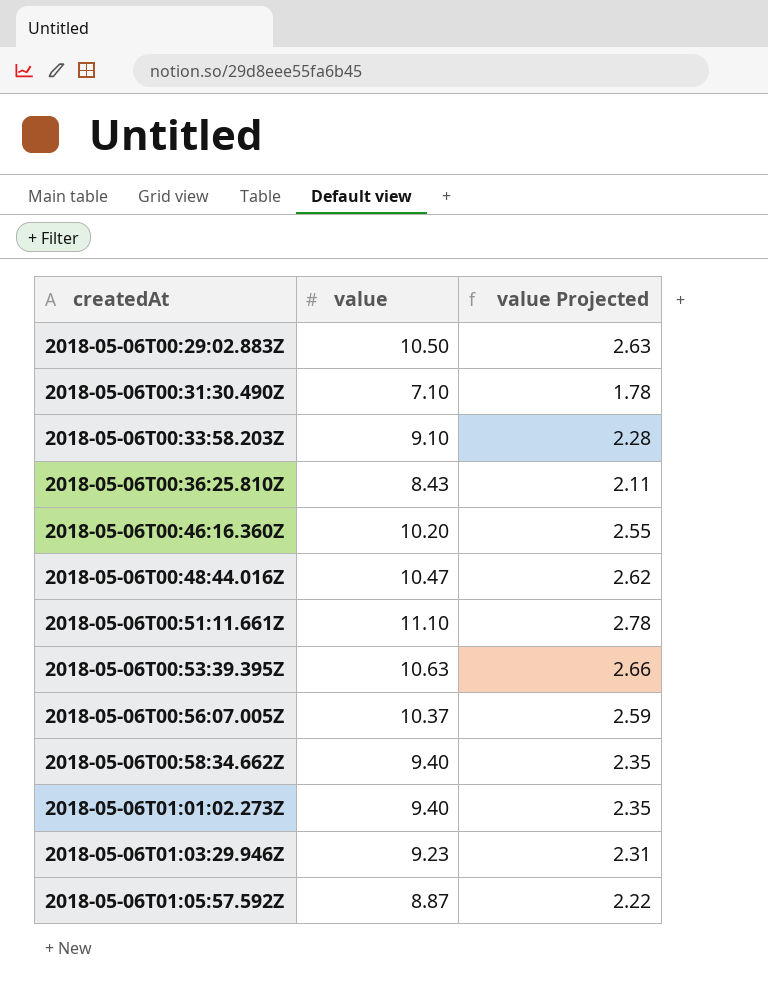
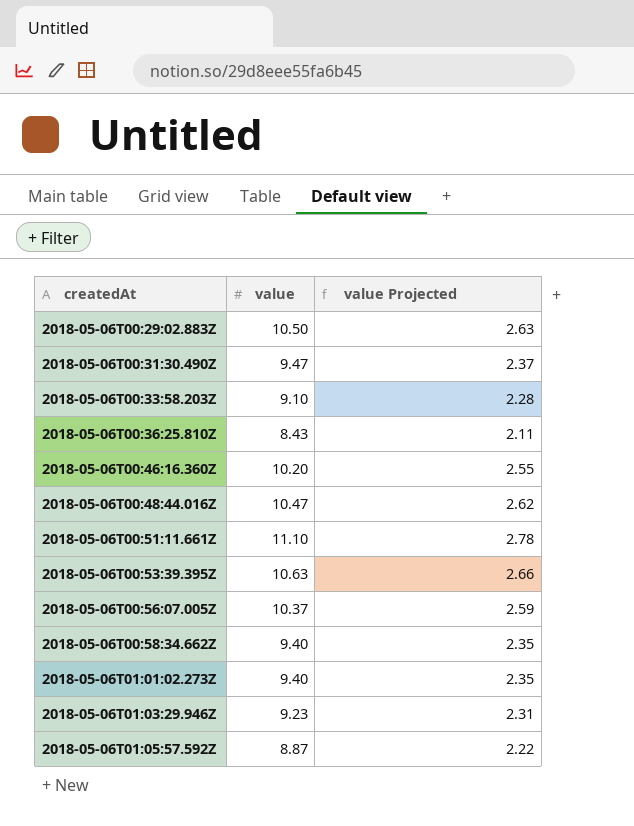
2018-05-06T00:31:30.490Z | value: 7.10 -> 9.47
2018-05-06T00:31:30.490Z | value Projected: 1.78 -> 2.37

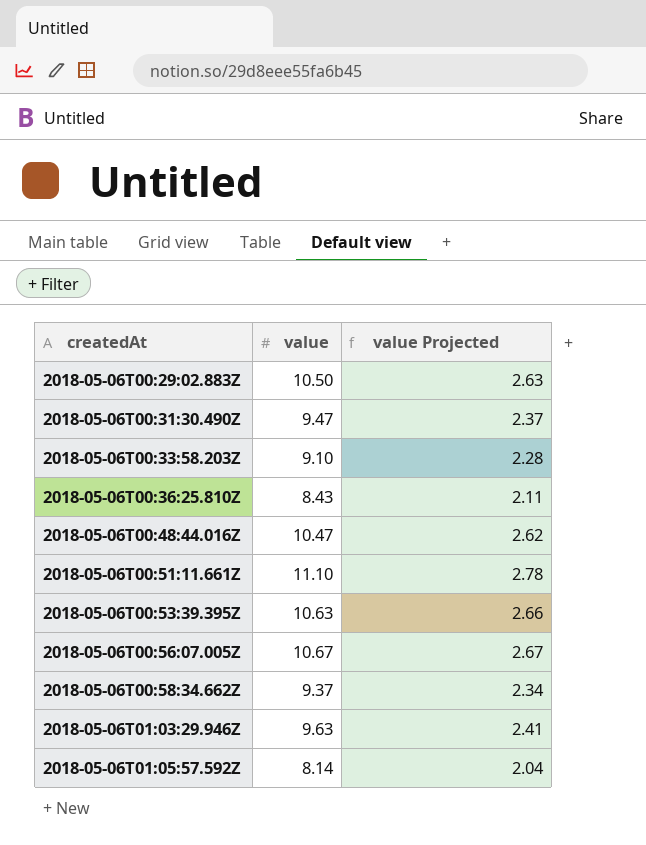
row 2018-05-06T00:46:16.360Z: 10.20 | 2.55 -> none
row 2018-05-06T01:01:02.273Z: 9.40 | 2.35 -> none
2018-05-06T00:56:07.005Z | value: 10.37 -> 10.67
2018-05-06T00:56:07.005Z | value Projected: 2.59 -> 2.67
2018-05-06T00:58:34.662Z | value: 9.40 -> 9.37
2018-05-06T00:58:34.662Z | value Projected: 2.35 -> 2.34
2018-05-06T01:03:29.946Z | value: 9.23 -> 9.63
2018-05-06T01:03:29.946Z | value Projected: 2.31 -> 2.41
2018-05-06T01:05:57.592Z | value: 8.87 -> 8.14
2018-05-06T01:05:57.592Z | value Projected: 2.22 -> 2.04

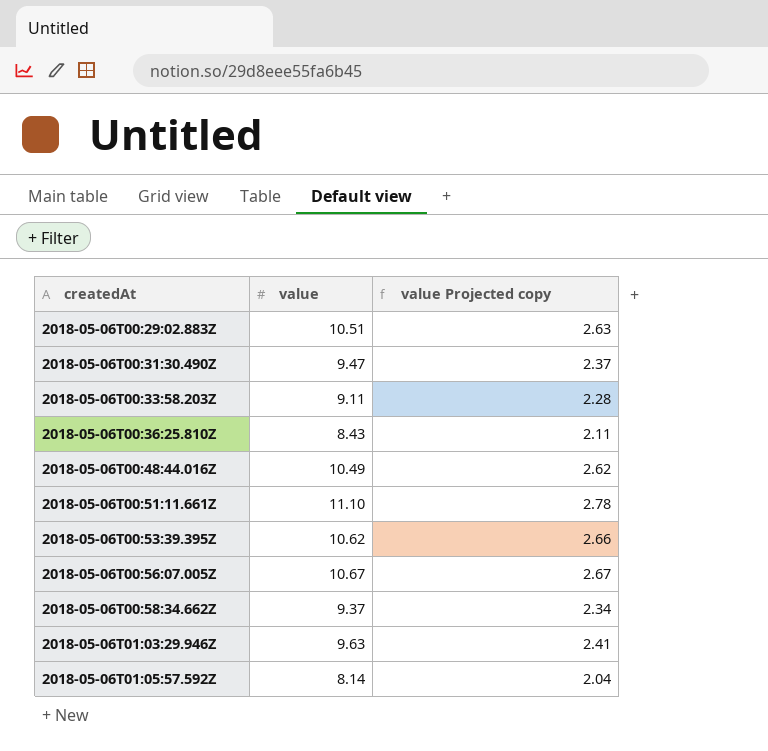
column name: value Projected -> value Projected copy
2018-05-06T00:29:02.883Z | value: 10.50 -> 10.51
2018-05-06T00:33:58.203Z | value: 9.10 -> 9.11
2018-05-06T00:48:44.016Z | value: 10.47 -> 10.49
2018-05-06T00:53:39.395Z | value: 10.63 -> 10.62

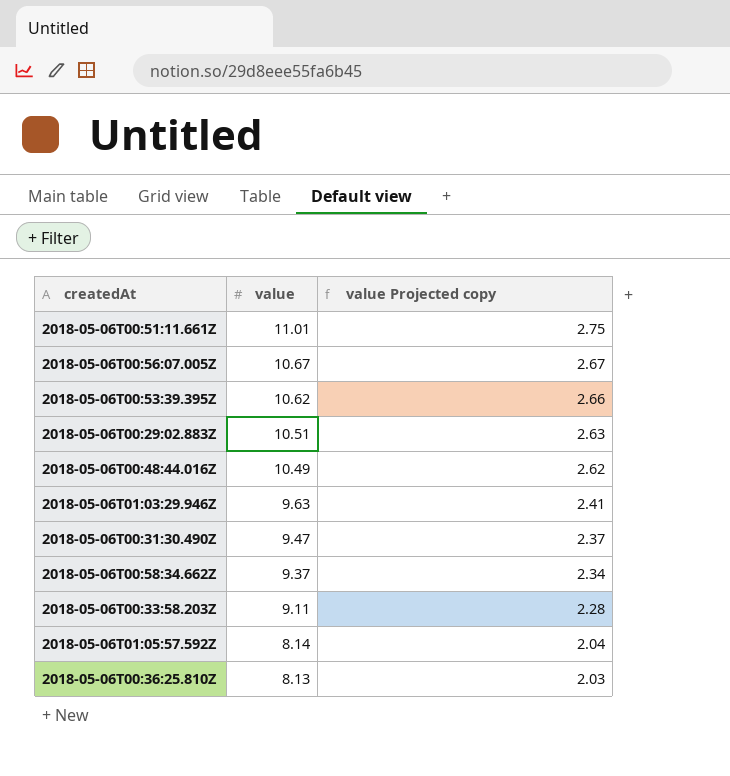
row order: createdAt ascending -> value descending
2018-05-06T00:51:11.661Z | value: 11.10 -> 11.01
2018-05-06T00:51:11.661Z | value Projected copy: 2.78 -> 2.75
2018-05-06T00:36:25.810Z | value: 8.43 -> 8.13
2018-05-06T00:36:25.810Z | value Projected copy: 2.11 -> 2.03

